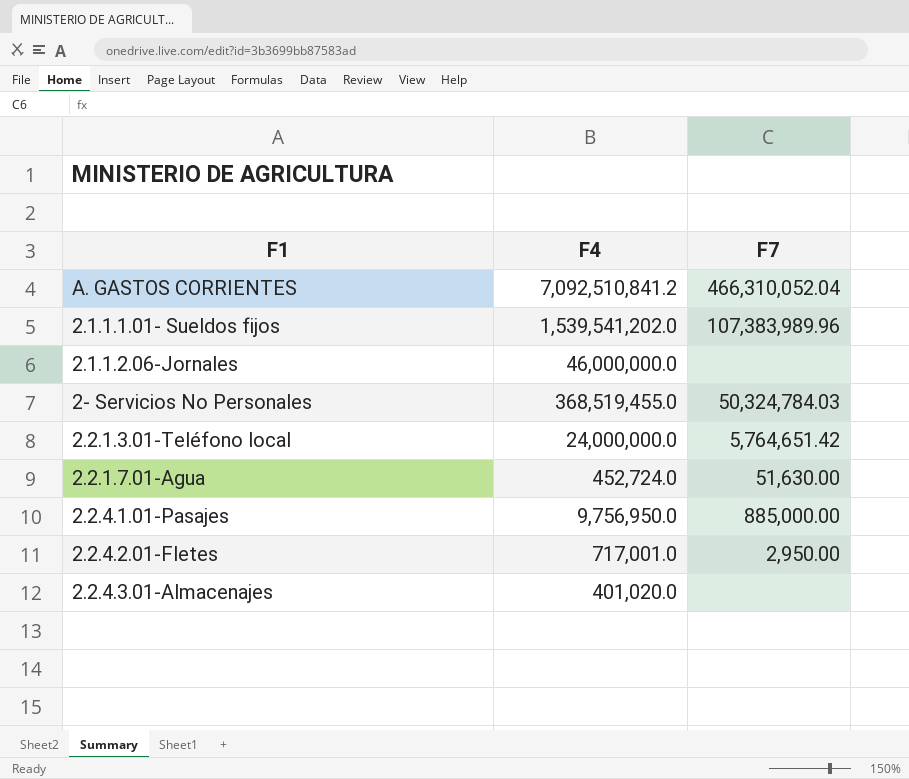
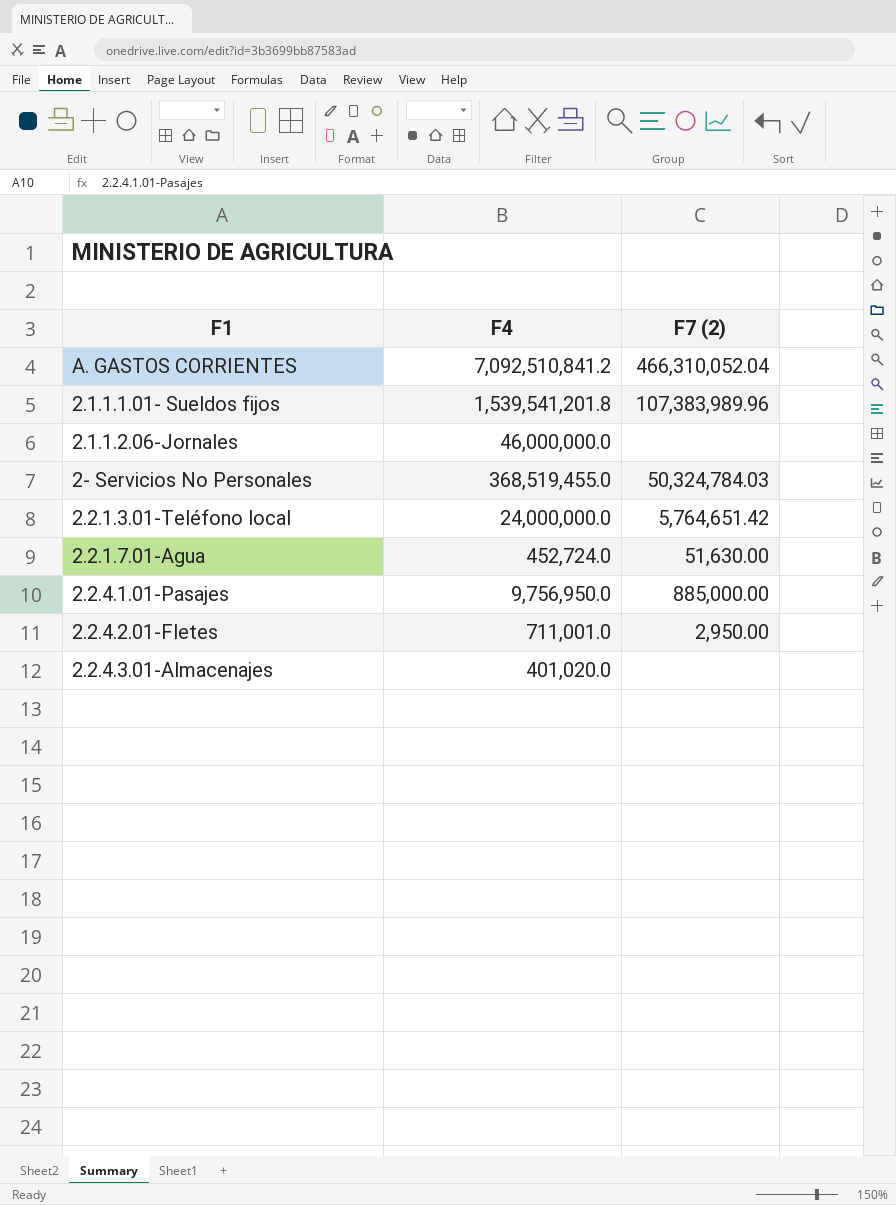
column name: F7 -> F7 (2)
2.1.1.1.01- Sueldos fijos | F4: 1,539,541,202.0 -> 1,539,541,201.8
2.2.4.2.01-Fletes | F4: 717,001.0 -> 711,001.0

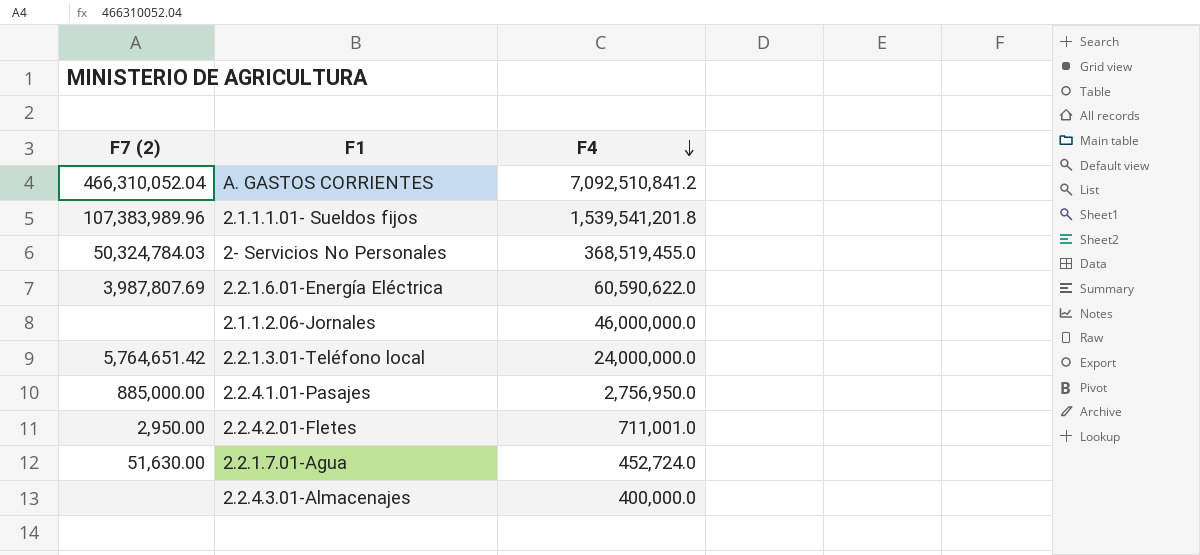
row order: none -> F4 descending
column F7 (2) | position: 3 -> 1
row 2.2.1.6.01-Energía Eléctrica: none -> 3,987,807.69 | 60,590,622.0
2.2.4.1.01-Pasajes | F4: 9,756,950.0 -> 2,756,950.0
2.2.4.3.01-Almacenajes | F4: 401,020.0 -> 400,000.0

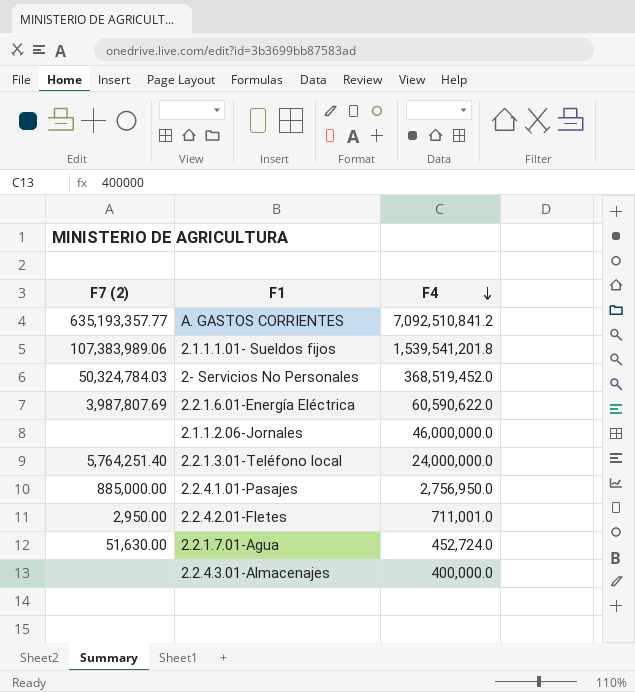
A. GASTOS CORRIENTES | F7 (2): 466,310,052.04 -> 635,193,357.77
2.1.1.1.01- Sueldos fijos | F7 (2): 107,383,989.96 -> 107,383,989.06
2- Servicios No Personales | F4: 368,519,455.0 -> 368,519,452.0
2.2.1.3.01-Teléfono local | F7 (2): 5,764,651.42 -> 5,764,251.40

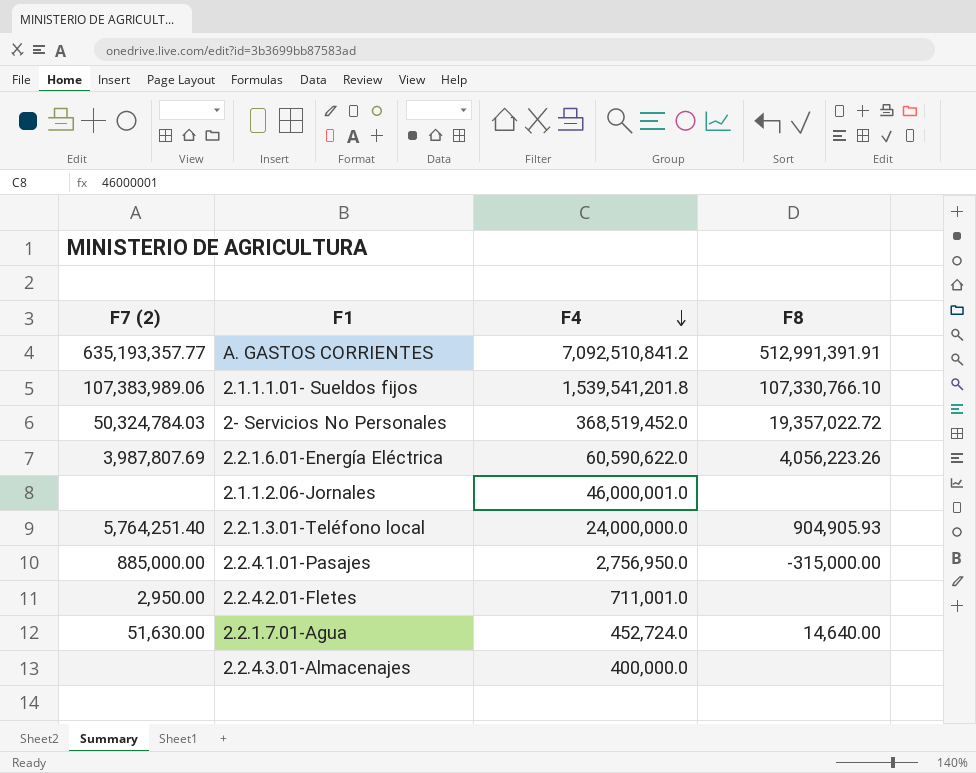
column F8 | position: none -> 4
2.1.1.2.06-Jornales | F4: 46,000,000.0 -> 46,000,001.0

